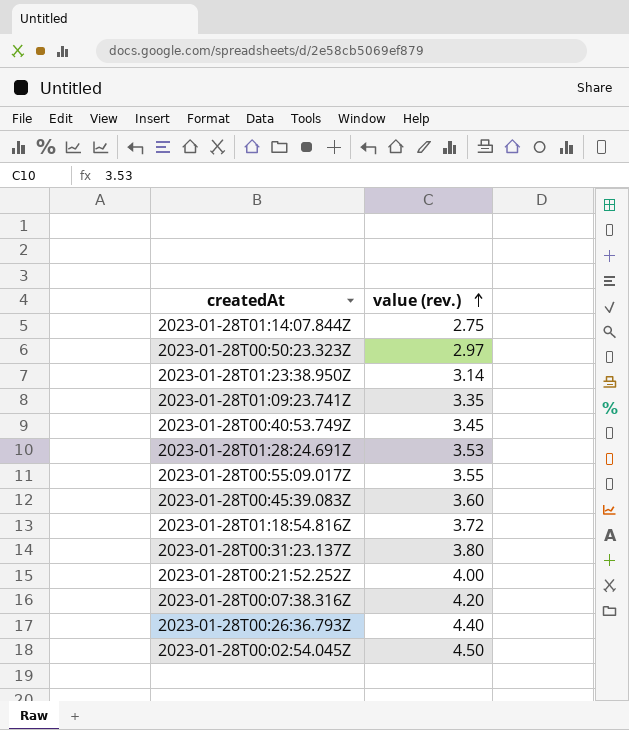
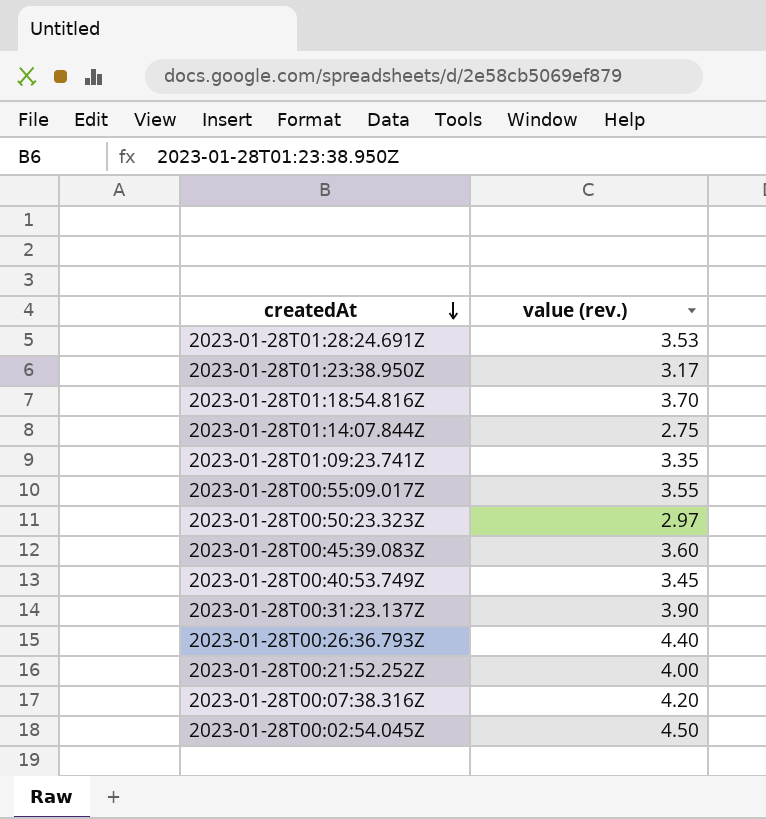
row order: value (rev.) ascending -> createdAt descending
2023-01-28T01:23:38.950Z | value (rev.): 3.14 -> 3.17
2023-01-28T01:18:54.816Z | value (rev.): 3.72 -> 3.70
2023-01-28T00:31:23.137Z | value (rev.): 3.80 -> 3.90

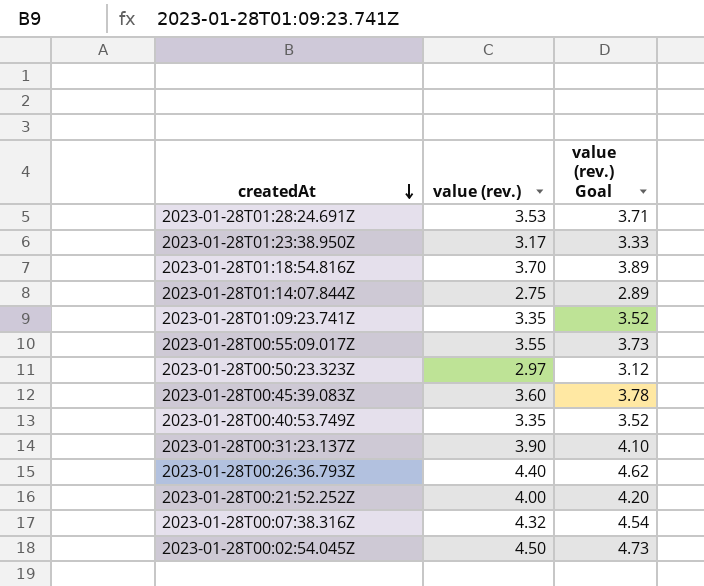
column value (rev.) Goal | formula: none -> [value (rev.)] * 1.05
2023-01-28T00:40:53.749Z | value (rev.): 3.45 -> 3.35
2023-01-28T00:07:38.316Z | value (rev.): 4.20 -> 4.32

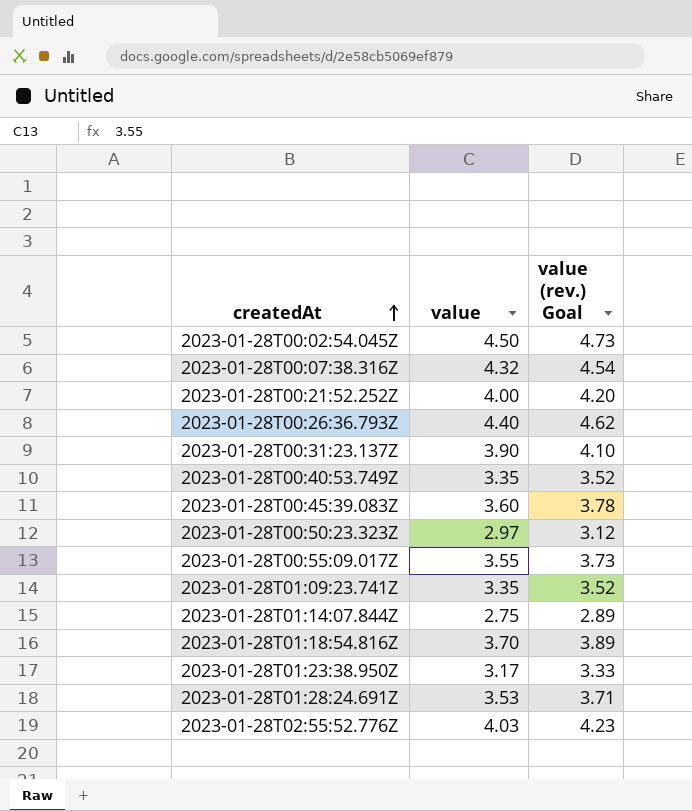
row order: createdAt descending -> createdAt ascending
column name: value (rev.) -> value
row 2023-01-28T02:55:52.776Z: none -> 4.03 | 4.23

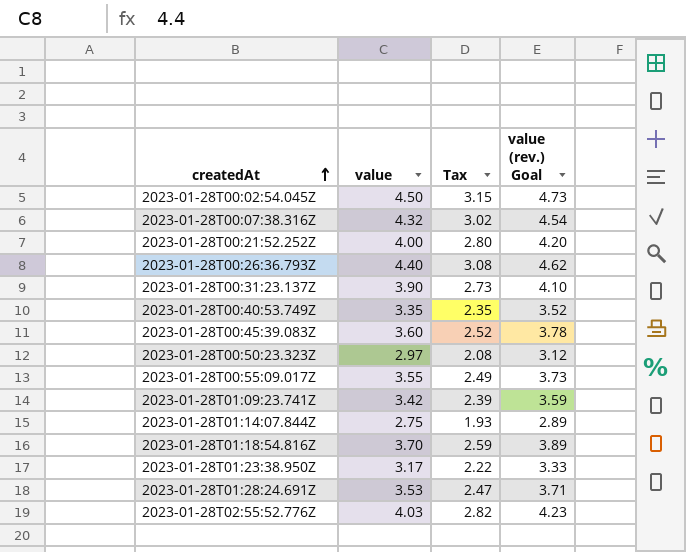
column Tax | formula: none -> [value] * 0.7
2023-01-28T01:09:23.741Z | value: 3.35 -> 3.42
2023-01-28T01:09:23.741Z | value (rev.) Goal: 3.52 -> 3.59

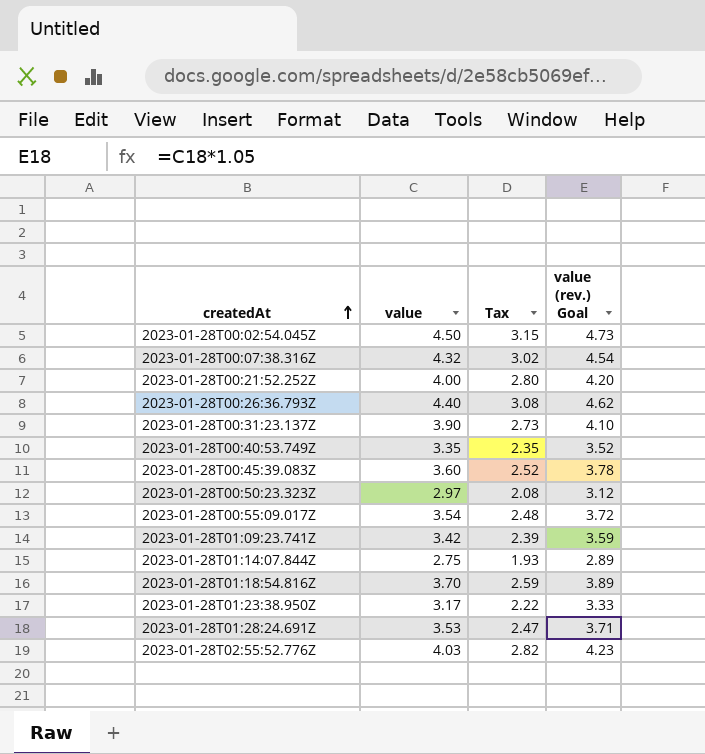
2023-01-28T00:55:09.017Z | value: 3.55 -> 3.54
2023-01-28T00:55:09.017Z | Tax: 2.49 -> 2.48
2023-01-28T00:55:09.017Z | value (rev.) Goal: 3.73 -> 3.72

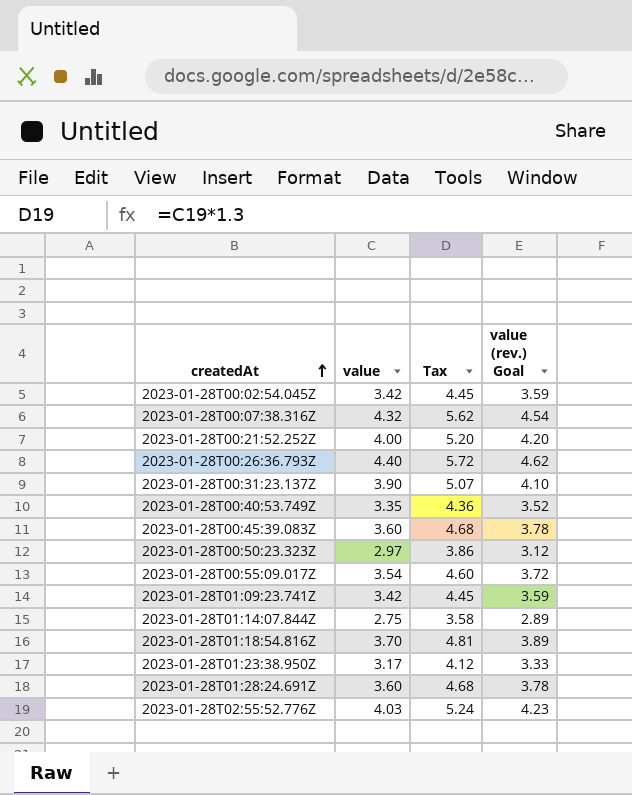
column Tax | formula: [value] * 0.7 -> [value] * 1.3
2023-01-28T00:02:54.045Z | value: 4.50 -> 3.42
2023-01-28T00:02:54.045Z | value (rev.) Goal: 4.73 -> 3.59
2023-01-28T01:28:24.691Z | value: 3.53 -> 3.60
2023-01-28T01:28:24.691Z | value (rev.) Goal: 3.71 -> 3.78

